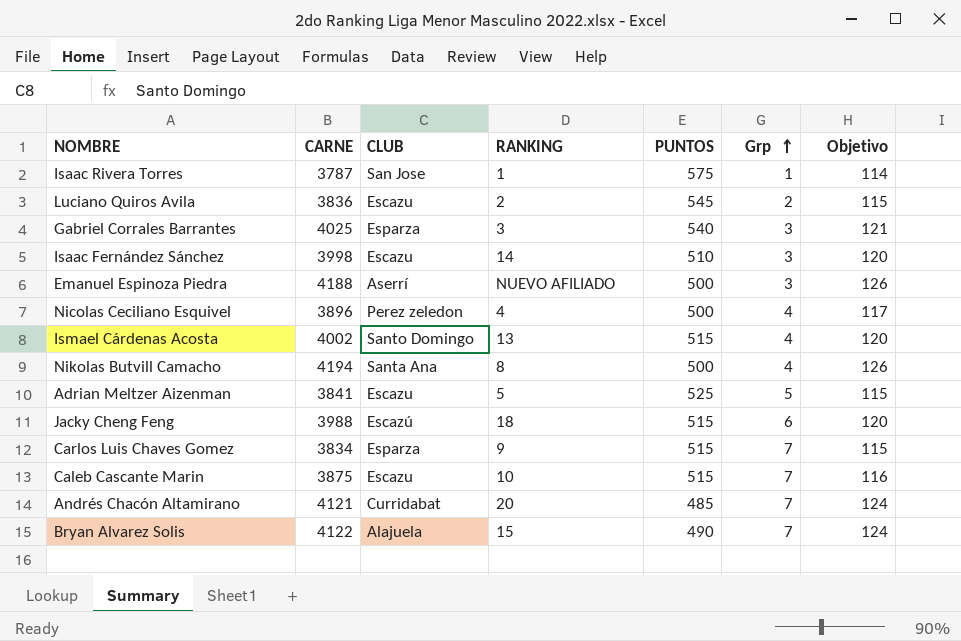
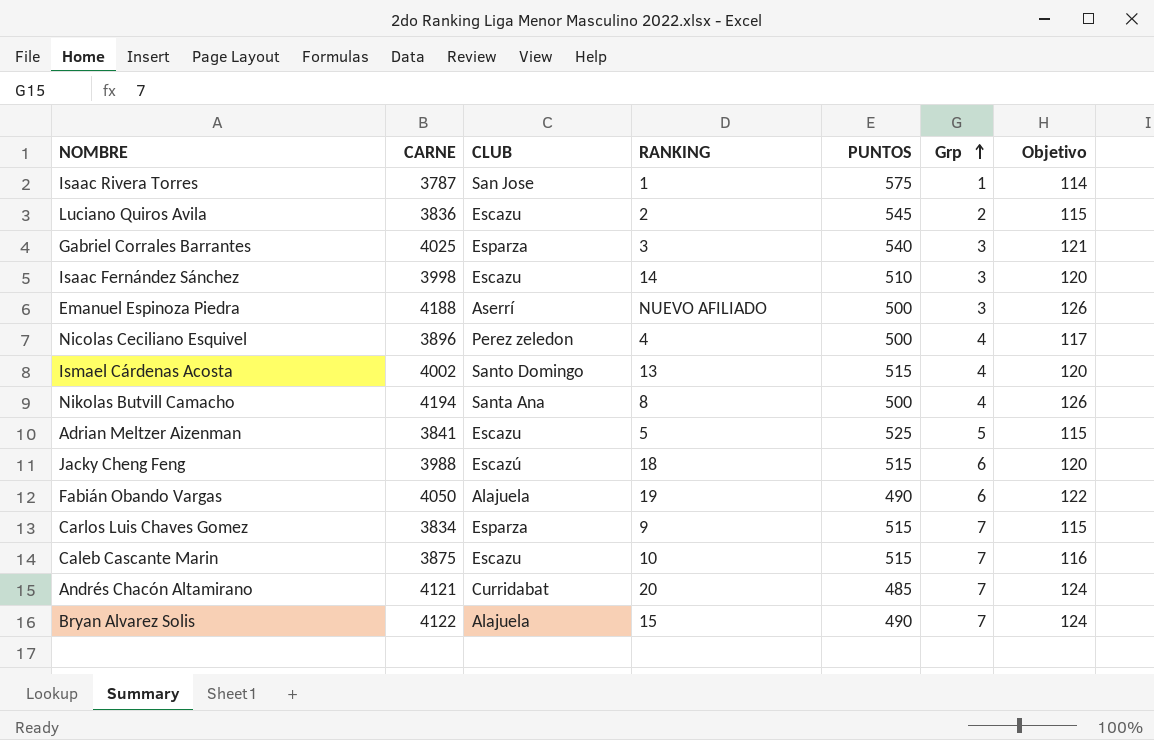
row Fabián Obando Vargas: none -> 4050 | Alajuela | 19 | 490 | 6 | 122

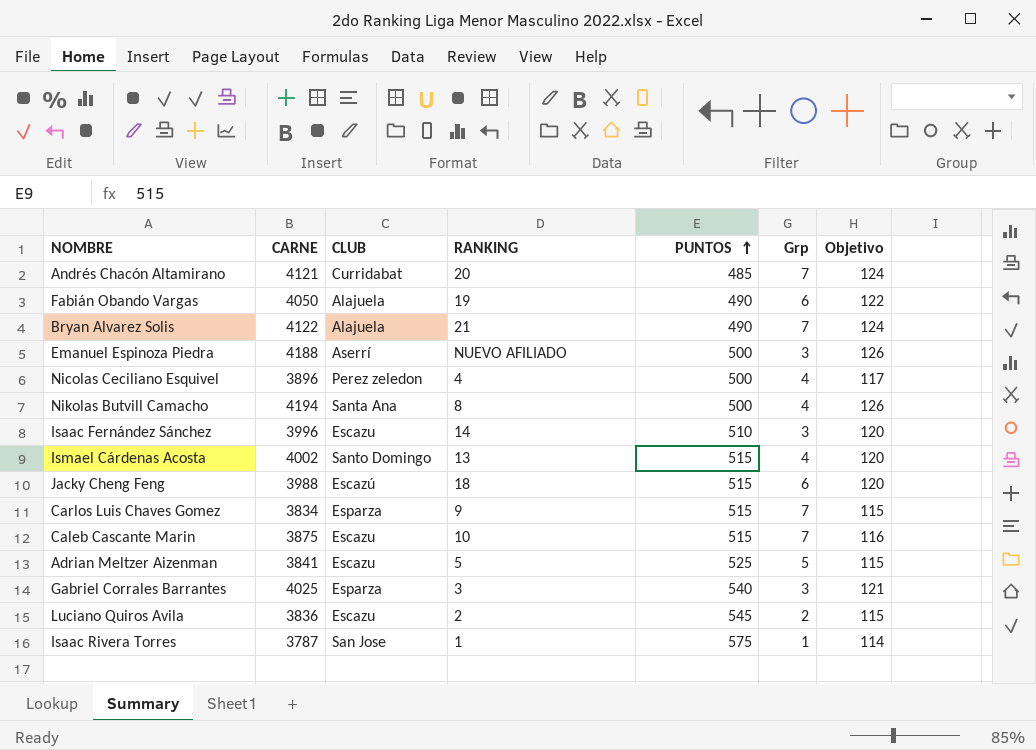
row order: Grp ascending -> PUNTOS ascending
Bryan Alvarez Solis | RANKING: 15 -> 21
Isaac Fernández Sánchez | CARNE: 3998 -> 3996

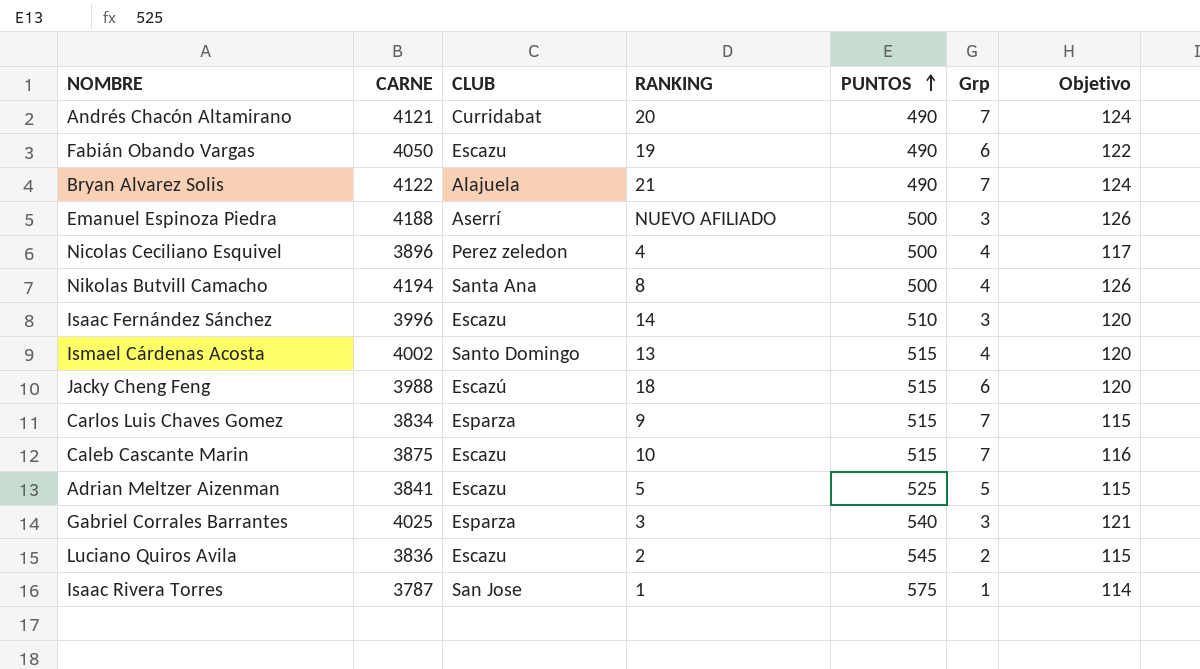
Andrés Chacón Altamirano | PUNTOS: 485 -> 490
Fabián Obando Vargas | CLUB: Alajuela -> Escazu

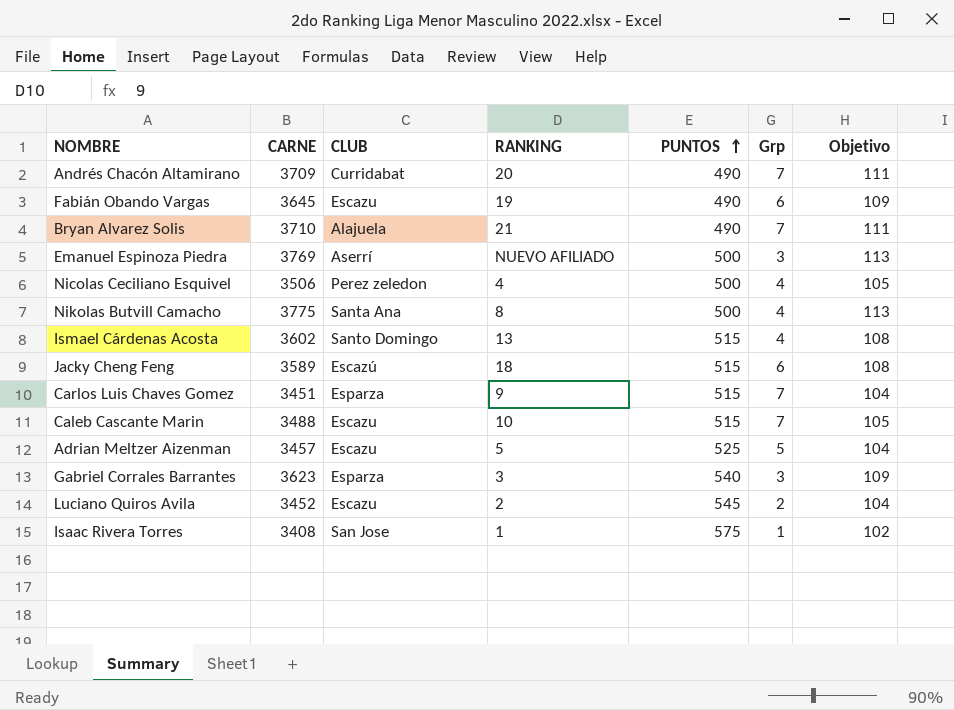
row Isaac Fernández Sánchez: 3996 | Escazu | 14 | 510 | 3 | 120 -> none
Andrés Chacón Altamirano | CARNE: 4121 -> 3709
Andrés Chacón Altamirano | Objetivo: 124 -> 111
Fabián Obando Vargas | CARNE: 4050 -> 3645
Fabián Obando Vargas | Objetivo: 122 -> 109
Bryan Alvarez Solis | CARNE: 4122 -> 3710
Bryan Alvarez Solis | Objetivo: 124 -> 111
Emanuel Espinoza Piedra | CARNE: 4188 -> 3769
Emanuel Espinoza Piedra | Objetivo: 126 -> 113
Nicolas Ceciliano Esquivel | CARNE: 3896 -> 3506
Nicolas Ceciliano Esquivel | Objetivo: 117 -> 105
Nikolas Butvill Camacho | CARNE: 4194 -> 3775
Nikolas Butvill Camacho | Objetivo: 126 -> 113
Ismael Cárdenas Acosta | CARNE: 4002 -> 3602
Ismael Cárdenas Acosta | Objetivo: 120 -> 108
Jacky Cheng Feng | CARNE: 3988 -> 3589
Jacky Cheng Feng | Objetivo: 120 -> 108
Carlos Luis Chaves Gomez | CARNE: 3834 -> 3451
Carlos Luis Chaves Gomez | Objetivo: 115 -> 104
Caleb Cascante Marin | CARNE: 3875 -> 3488
Caleb Cascante Marin | Objetivo: 116 -> 105
Adrian Meltzer Aizenman | CARNE: 3841 -> 3457
Adrian Meltzer Aizenman | Objetivo: 115 -> 104
Gabriel Corrales Barrantes | CARNE: 4025 -> 3623
Gabriel Corrales Barrantes | Objetivo: 121 -> 109
Luciano Quiros Avila | CARNE: 3836 -> 3452
Luciano Quiros Avila | Objetivo: 115 -> 104
Isaac Rivera Torres | CARNE: 3787 -> 3408
Isaac Rivera Torres | Objetivo: 114 -> 102

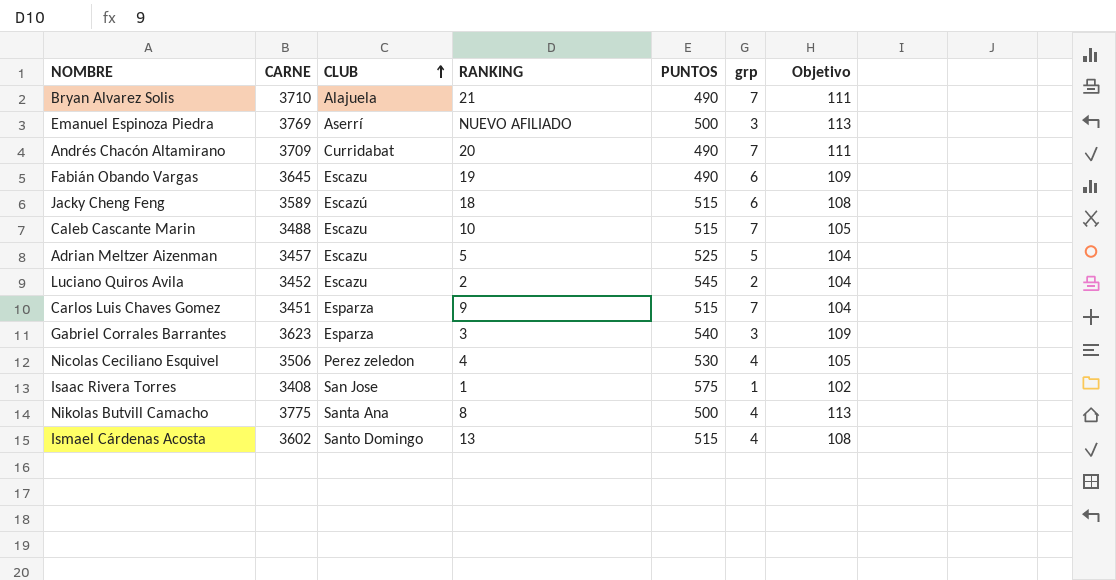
row order: PUNTOS ascending -> CLUB ascending
column name: Grp -> grp
Nicolas Ceciliano Esquivel | PUNTOS: 500 -> 530

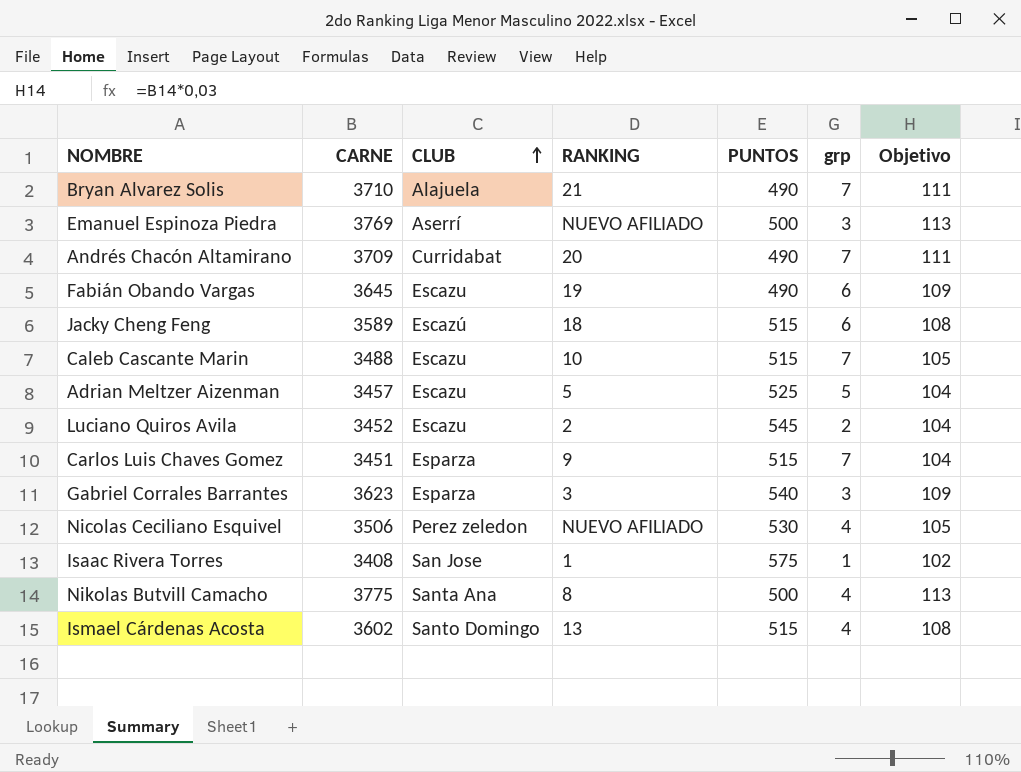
Nicolas Ceciliano Esquivel | RANKING: 4 -> NUEVO AFILIADO

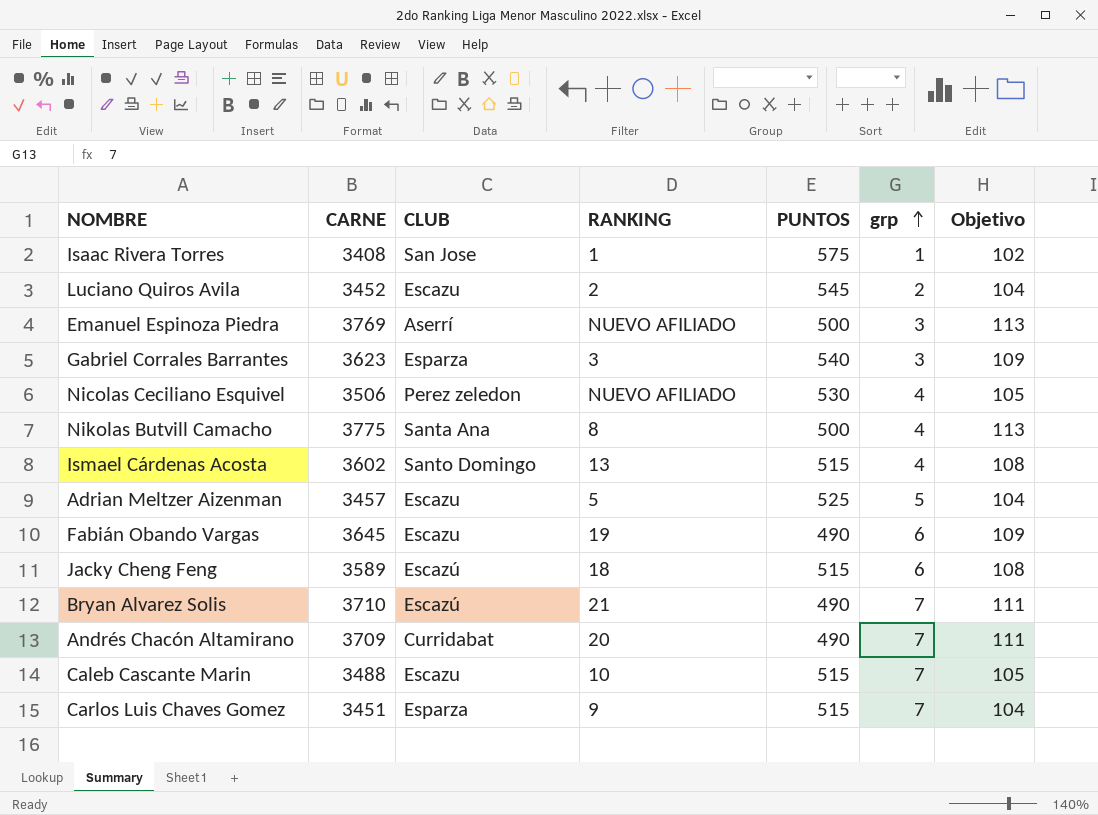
row order: CLUB ascending -> grp ascending
Bryan Alvarez Solis | CLUB: Alajuela -> Escazú

